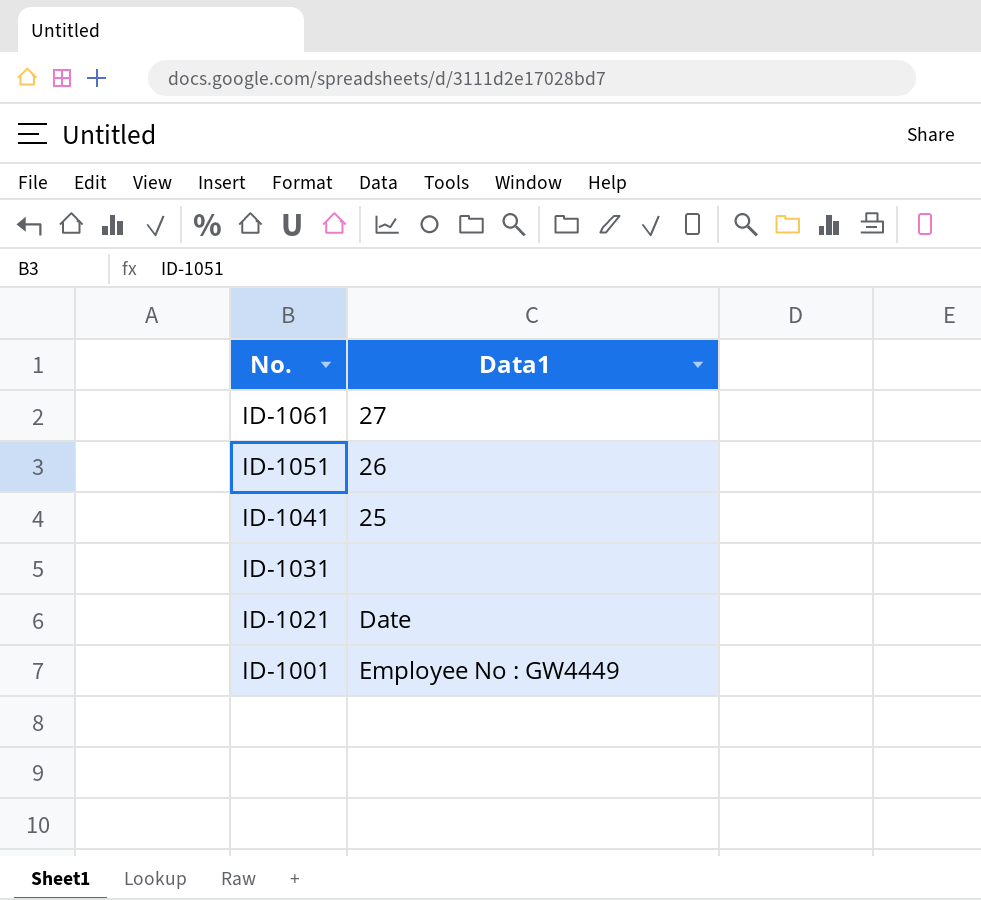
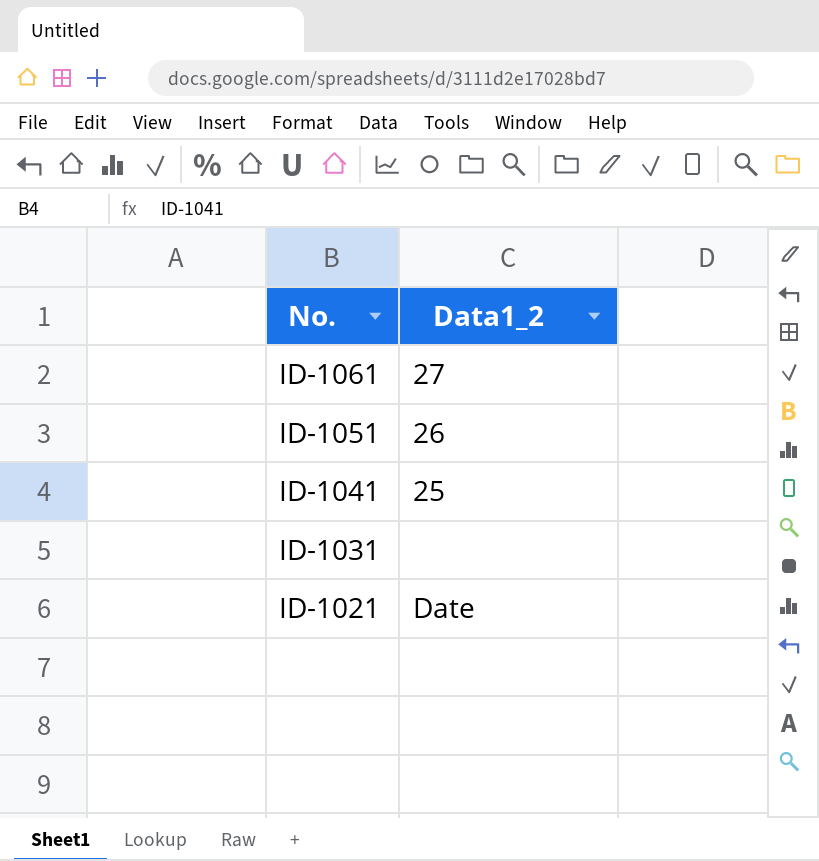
column name: Data1 -> Data1_2
row ID-1001: Employee No : GW4449 -> none

